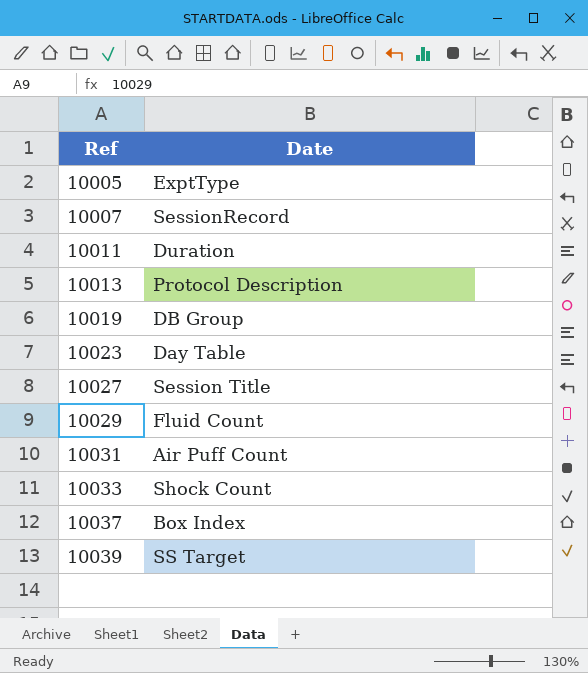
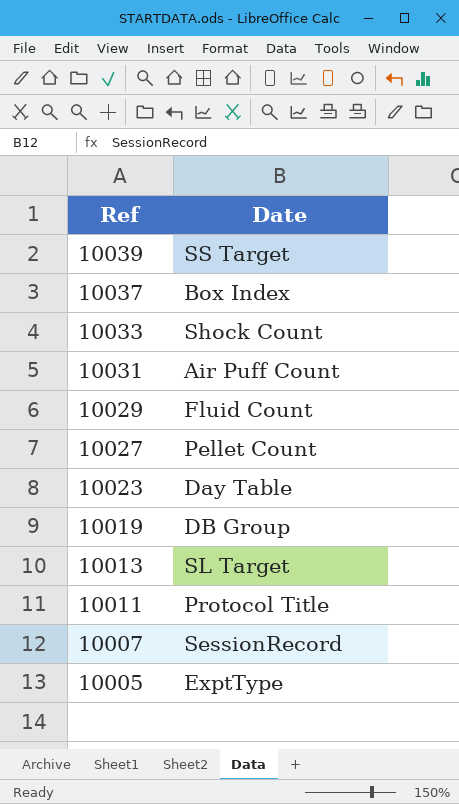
row order: Ref ascending -> Ref descending
10027 | Date: Session Title -> Pellet Count
10013 | Date: Protocol Description -> SL Target
10011 | Date: Duration -> Protocol Title

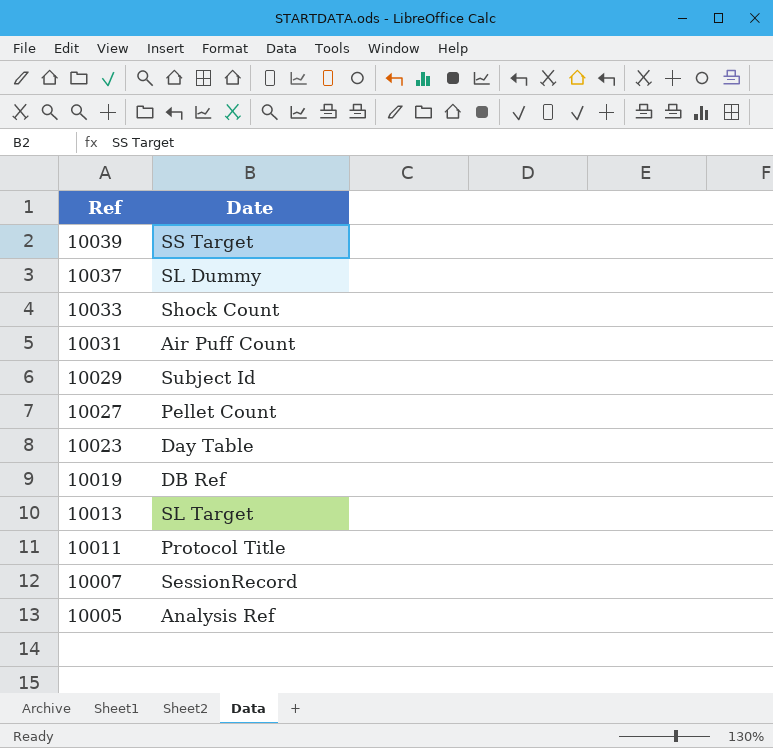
10037 | Date: Box Index -> SL Dummy
10029 | Date: Fluid Count -> Subject Id
10019 | Date: DB Group -> DB Ref
10005 | Date: ExptType -> Analysis Ref

